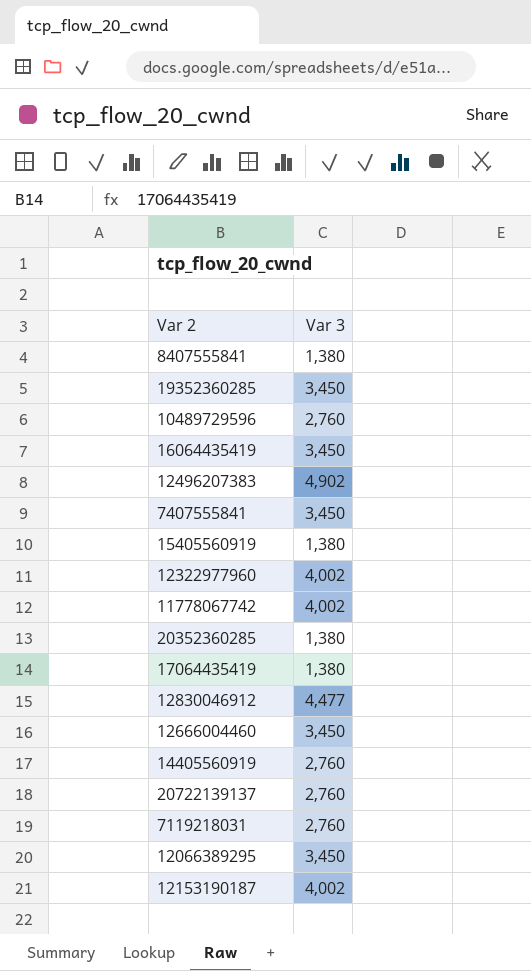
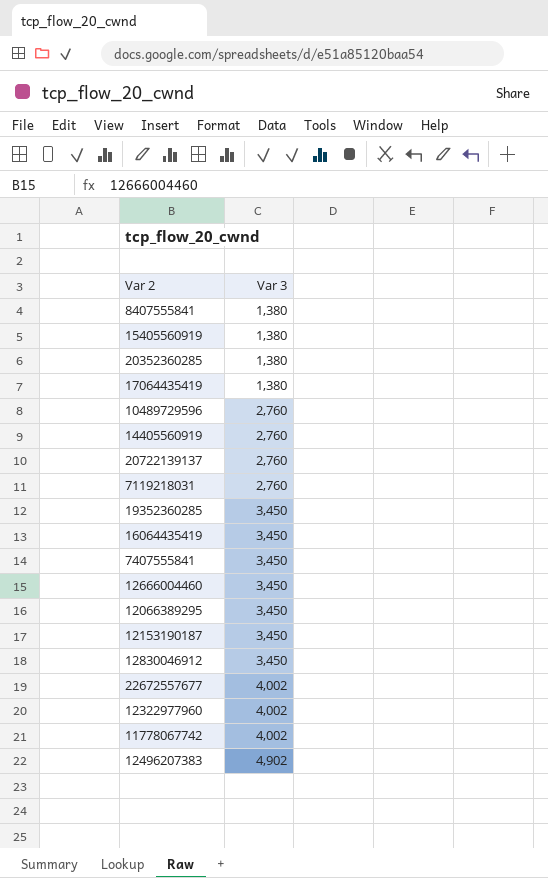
row order: none -> Var 3 ascending
12153190187 | Var 3: 4,002 -> 3,450
12830046912 | Var 3: 4,477 -> 3,450
row 22672557677: none -> 4,002

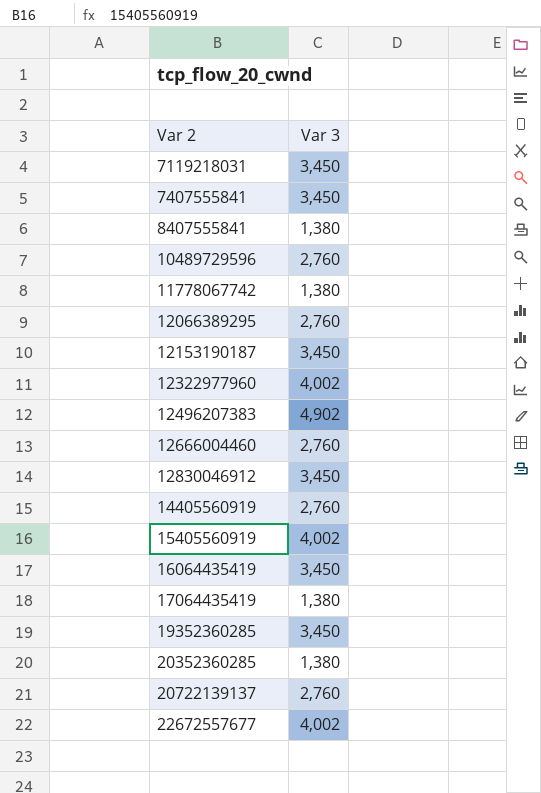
row order: Var 3 ascending -> Var 2 ascending
7119218031 | Var 3: 2,760 -> 3,450
11778067742 | Var 3: 4,002 -> 1,380
12066389295 | Var 3: 3,450 -> 2,760
12666004460 | Var 3: 3,450 -> 2,760
15405560919 | Var 3: 1,380 -> 4,002

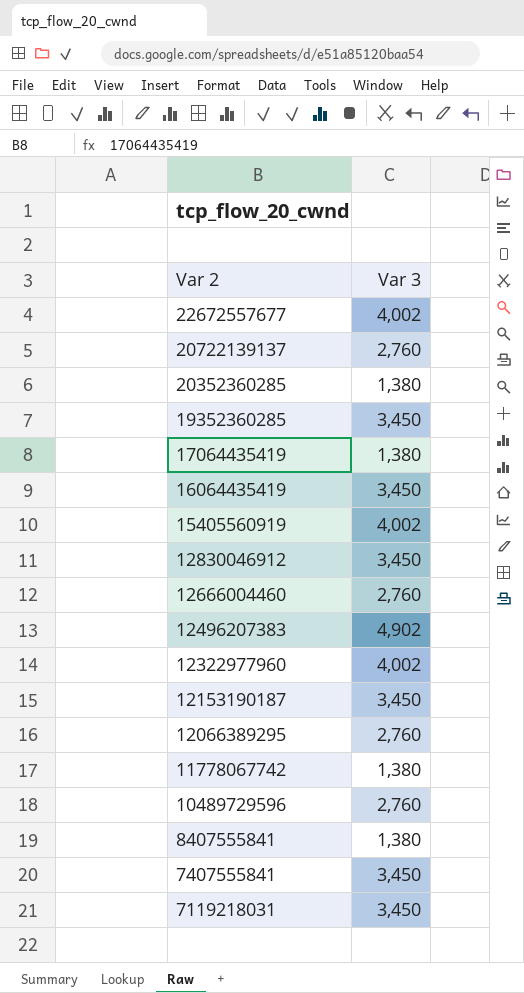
row order: Var 2 ascending -> Var 2 descending
row 14405560919: 2,760 -> none

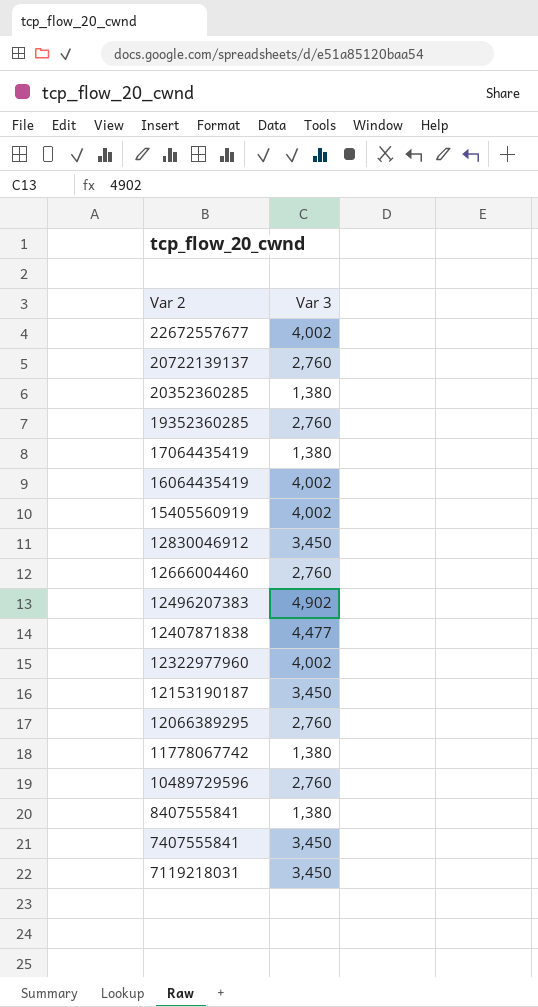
19352360285 | Var 3: 3,450 -> 2,760
16064435419 | Var 3: 3,450 -> 4,002
row 12407871838: none -> 4,477

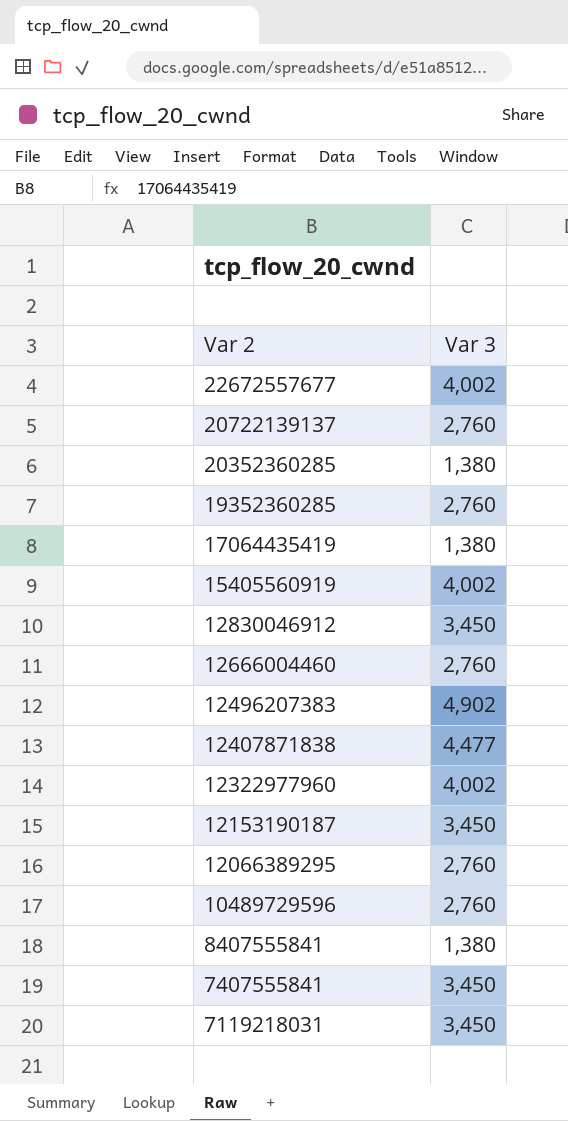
row 16064435419: 4,002 -> none
row 11778067742: 1,380 -> none

